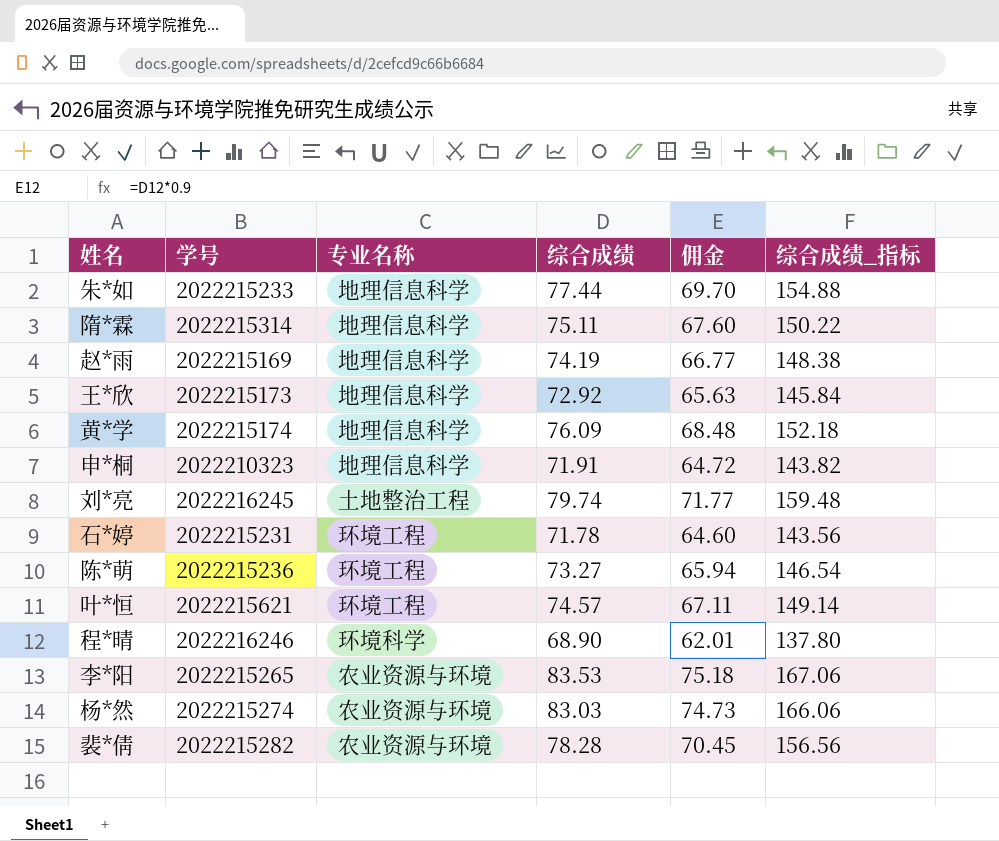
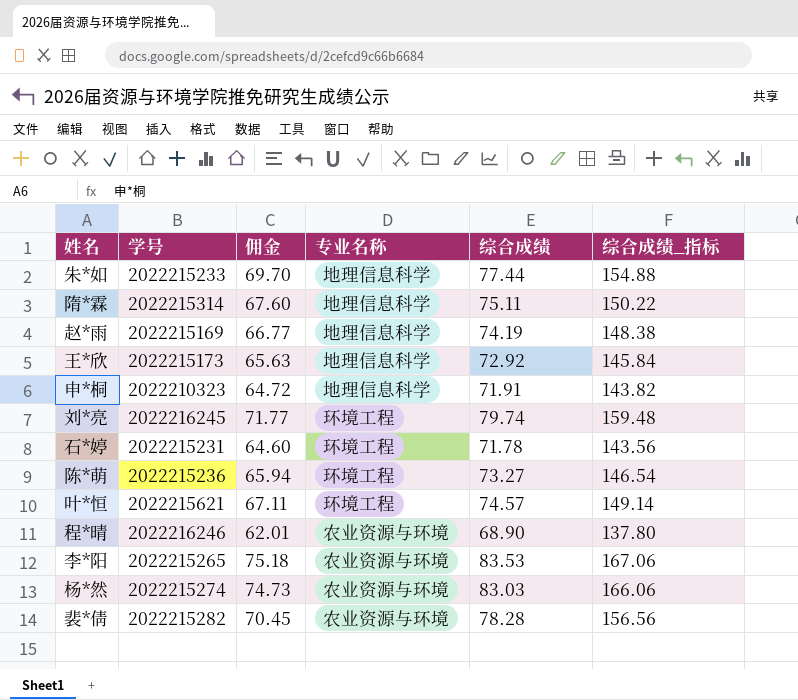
column 佣金 | position: 5 -> 3
row 黄*学: 2022215174 | 地理信息科学 | 76.09 | 68.48 | 152.18 -> none
刘*亮 | 专业名称: 土地整治工程 -> 环境工程
程*晴 | 专业名称: 环境科学 -> 农业资源与环境

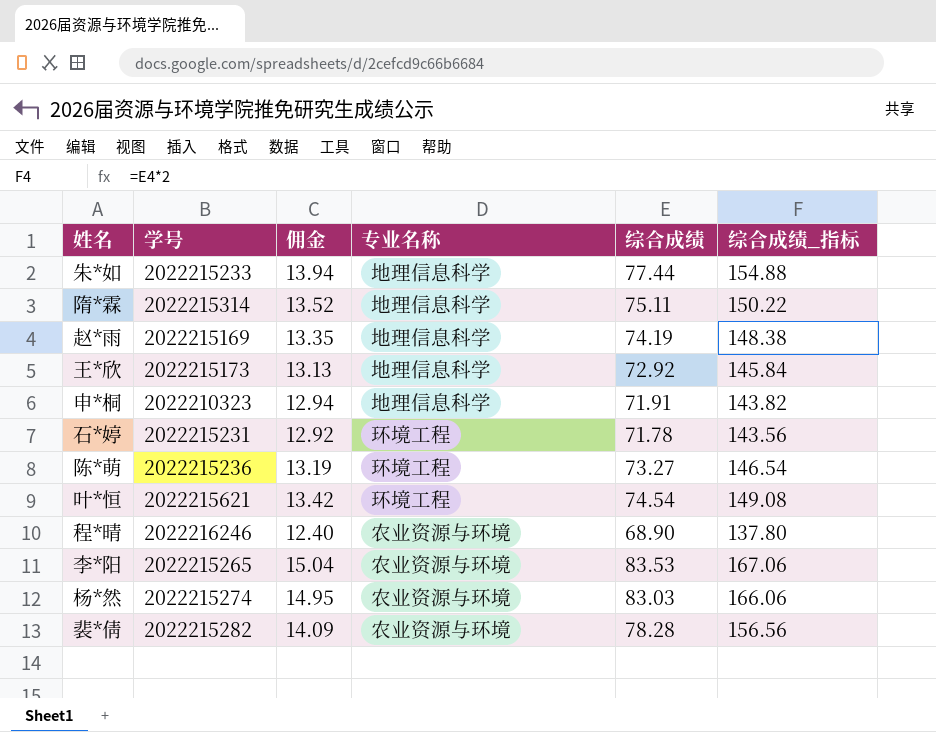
column 佣金 | formula: [综合成绩] * 0.9 -> [综合成绩] * 0.18
row 刘*亮: 2022216245 | 71.77 | 环境工程 | 79.74 | 159.48 -> none
叶*恒 | 综合成绩: 74.57 -> 74.54
叶*恒 | 综合成绩_指标: 149.14 -> 149.08

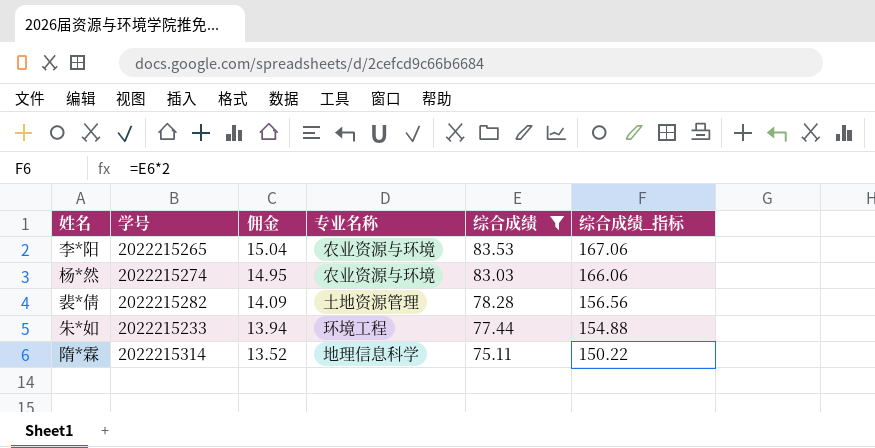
filter: none -> 综合成绩 >= 75.11
row order: none -> 佣金 descending
裴*倩 | 专业名称: 农业资源与环境 -> 土地资源管理
朱*如 | 专业名称: 地理信息科学 -> 环境工程

